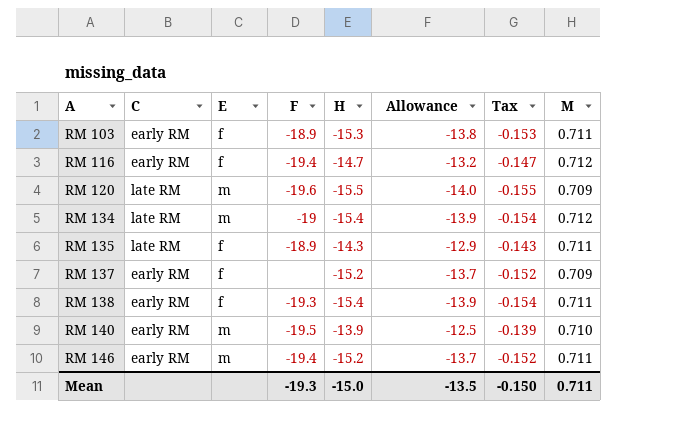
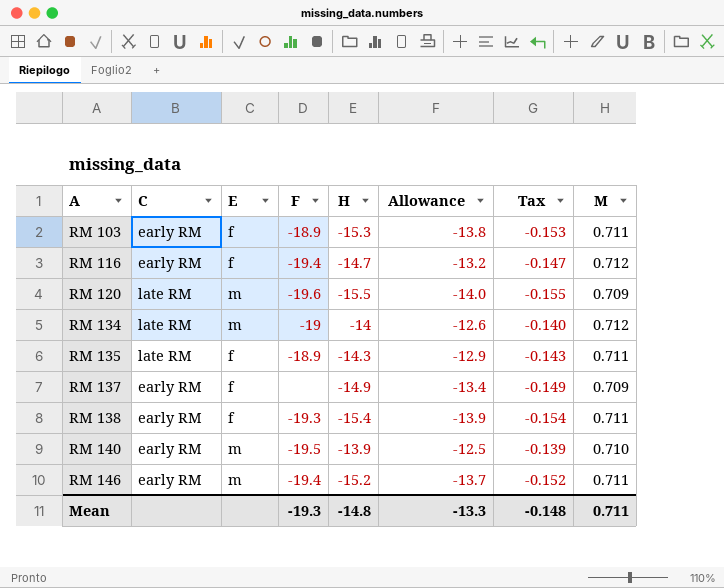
RM 134 | H: -15.4 -> -14
RM 134 | Allowance: -13.9 -> -12.6
RM 134 | Tax: -0.154 -> -0.140
RM 137 | H: -15.2 -> -14.9
RM 137 | Allowance: -13.7 -> -13.4
RM 137 | Tax: -0.152 -> -0.149
Mean | H: -15.0 -> -14.8
Mean | Allowance: -13.5 -> -13.3
Mean | Tax: -0.150 -> -0.148

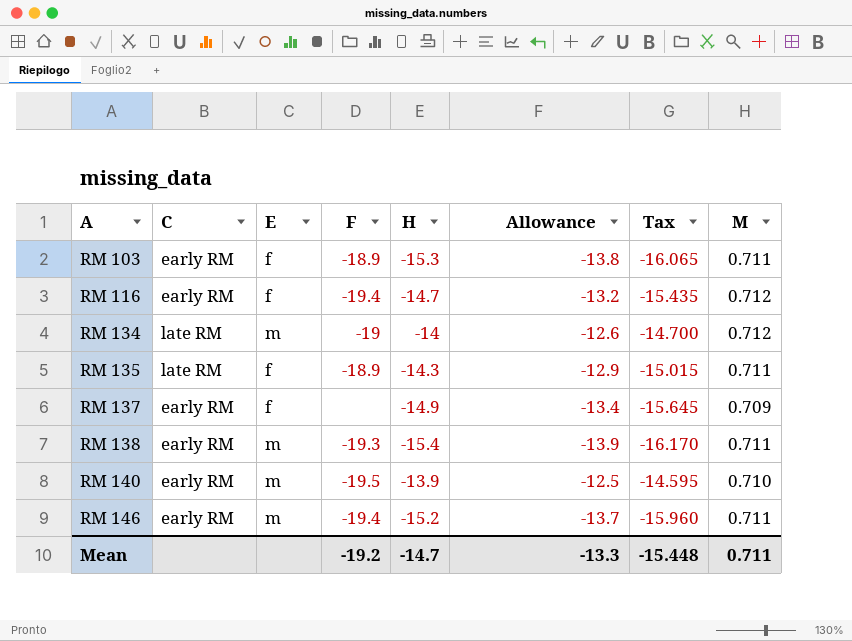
column Tax | formula: [H] * 0.01 -> [H] * 1.05
row RM 120: late RM | m | -19.6 | -15.5 | -14.0 | -0.155 | 0.709 -> none
RM 138 | E: f -> m
Mean | F: -19.3 -> -19.2
Mean | H: -14.8 -> -14.7
Mean | Tax: -0.148 -> -15.448

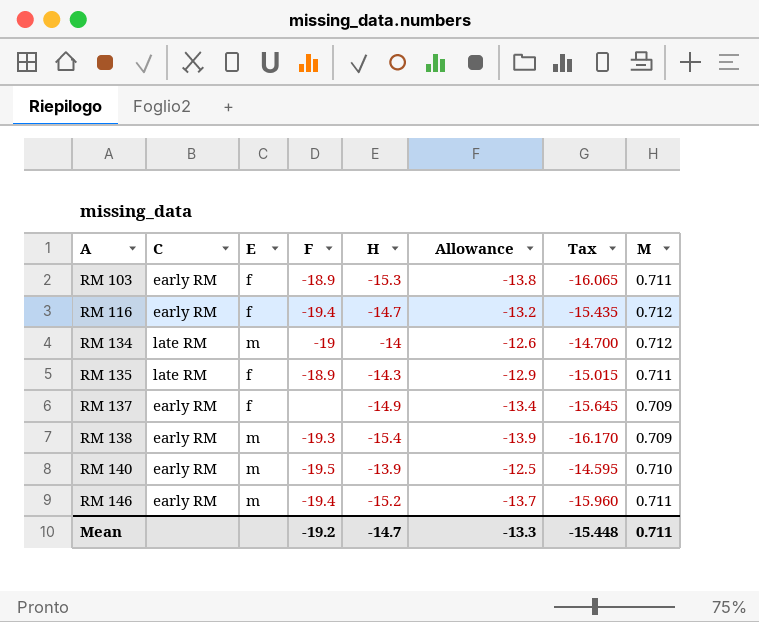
RM 138 | M: 0.711 -> 0.709

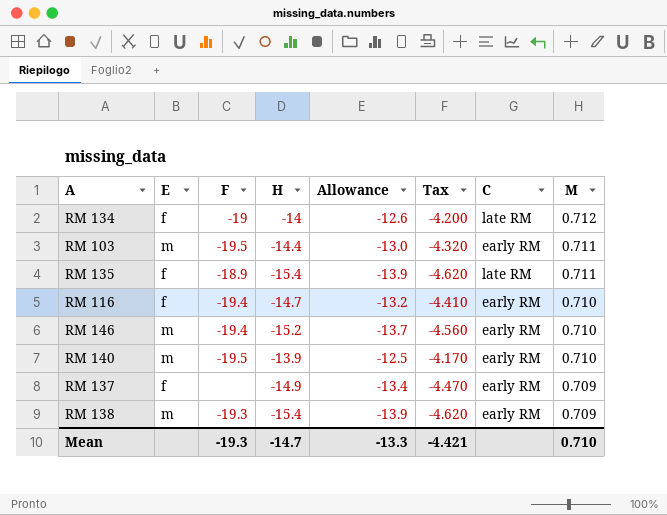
row order: A ascending -> M descending
column Tax | formula: [H] * 1.05 -> [H] * 0.3
column C | position: 2 -> 7
RM 134 | E: m -> f
RM 103 | E: f -> m
RM 103 | F: -18.9 -> -19.5
RM 103 | H: -15.3 -> -14.4
RM 103 | Allowance: -13.8 -> -13.0
RM 135 | H: -14.3 -> -15.4
RM 135 | Allowance: -12.9 -> -13.9
RM 116 | M: 0.712 -> 0.710
RM 146 | M: 0.711 -> 0.710
Mean | F: -19.2 -> -19.3
Mean | Tax: -15.448 -> -4.421
Mean | M: 0.711 -> 0.710

